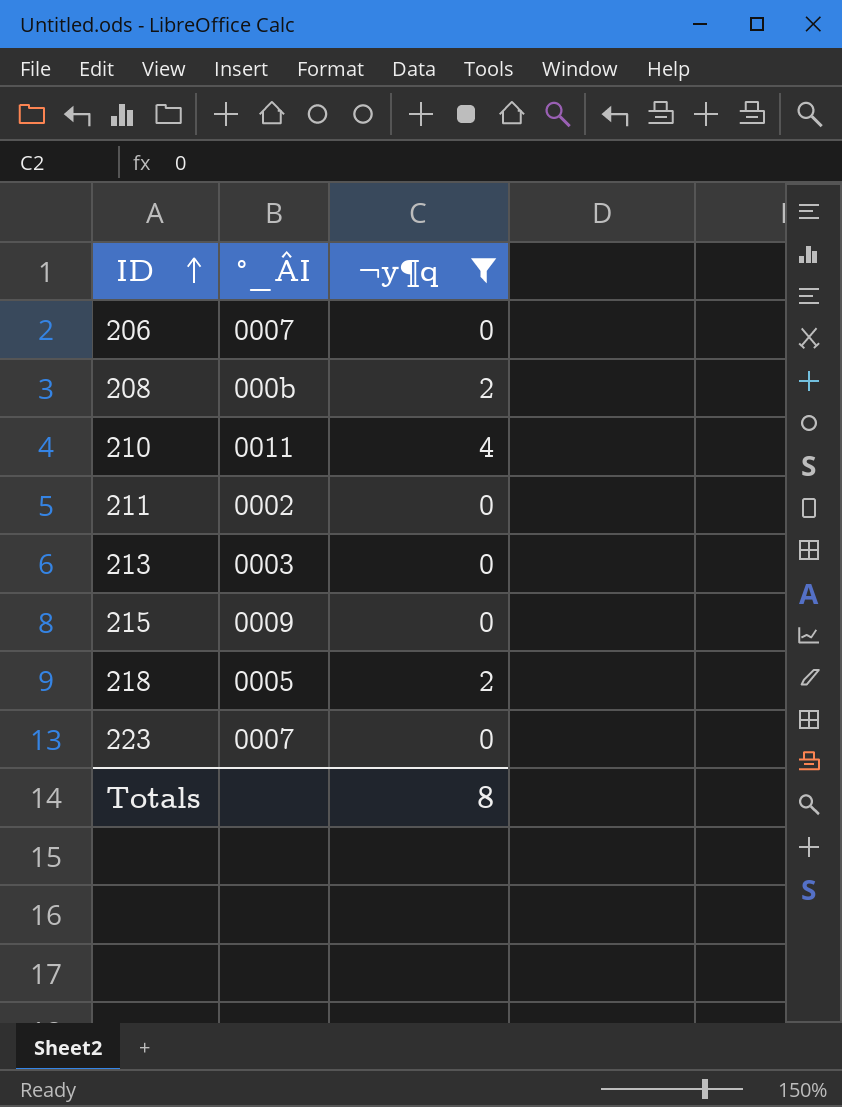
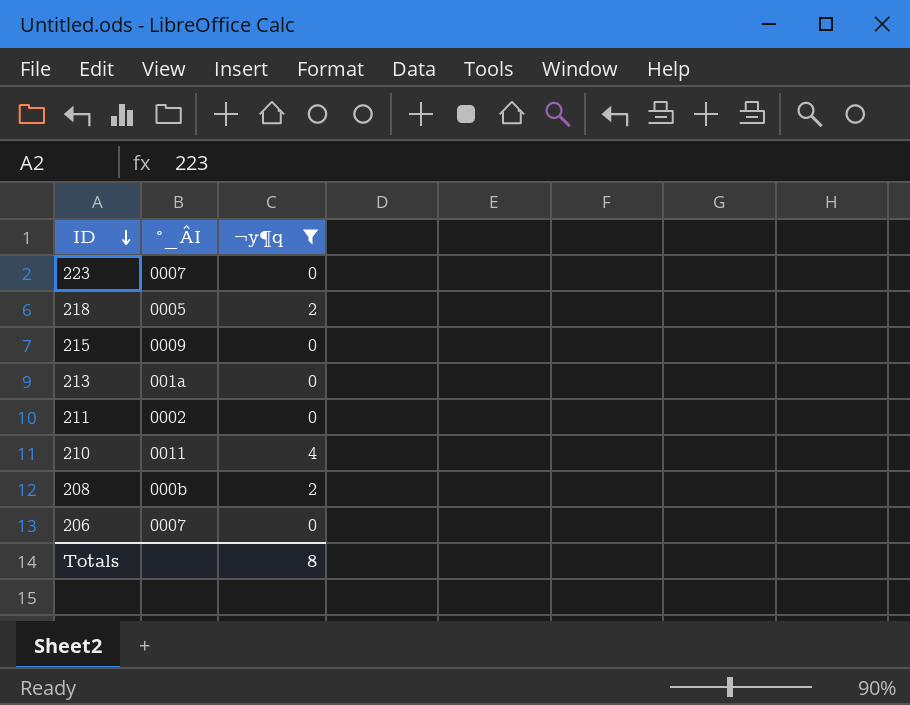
row order: ID ascending -> ID descending
213 | °_ÂI: 0003 -> 001a

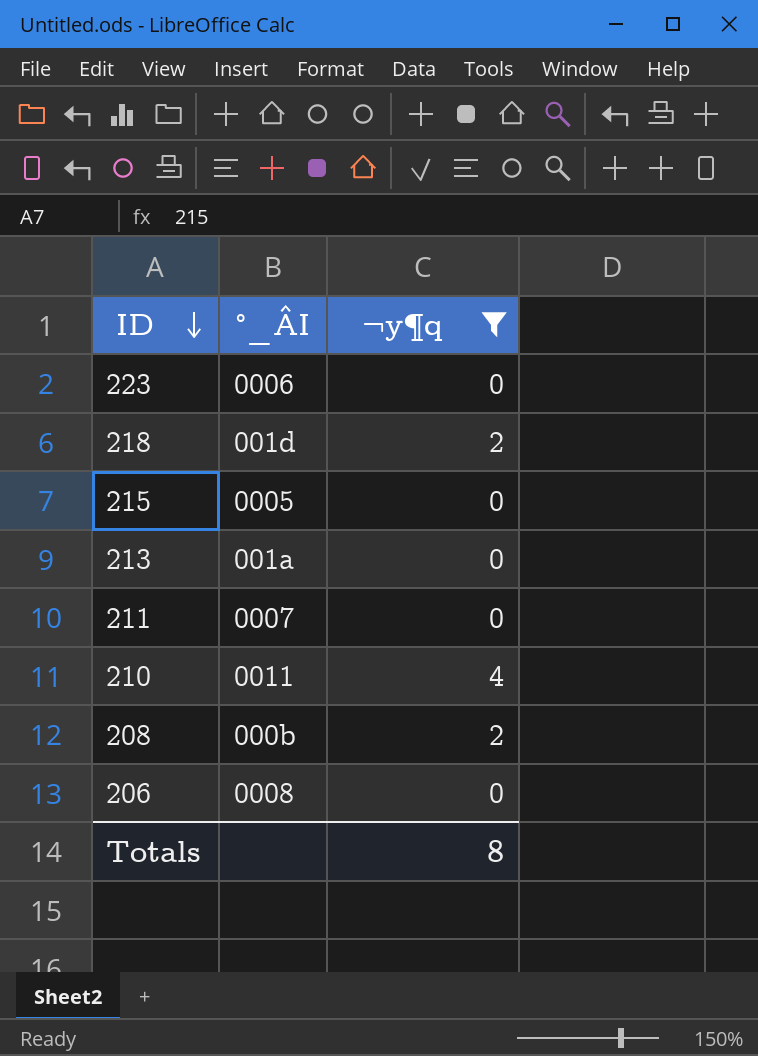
223 | °_ÂI: 0007 -> 0006
218 | °_ÂI: 0005 -> 001d
215 | °_ÂI: 0009 -> 0005
211 | °_ÂI: 0002 -> 0007
206 | °_ÂI: 0007 -> 0008

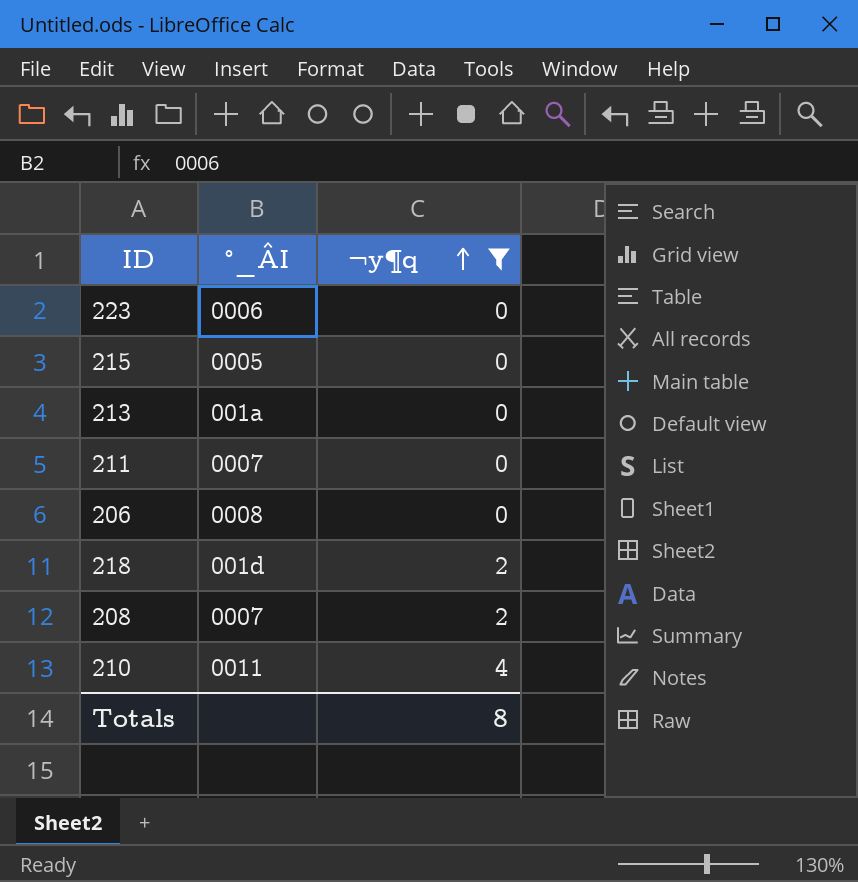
row order: ID descending -> ¬y¶q ascending
208 | °_ÂI: 000b -> 0007

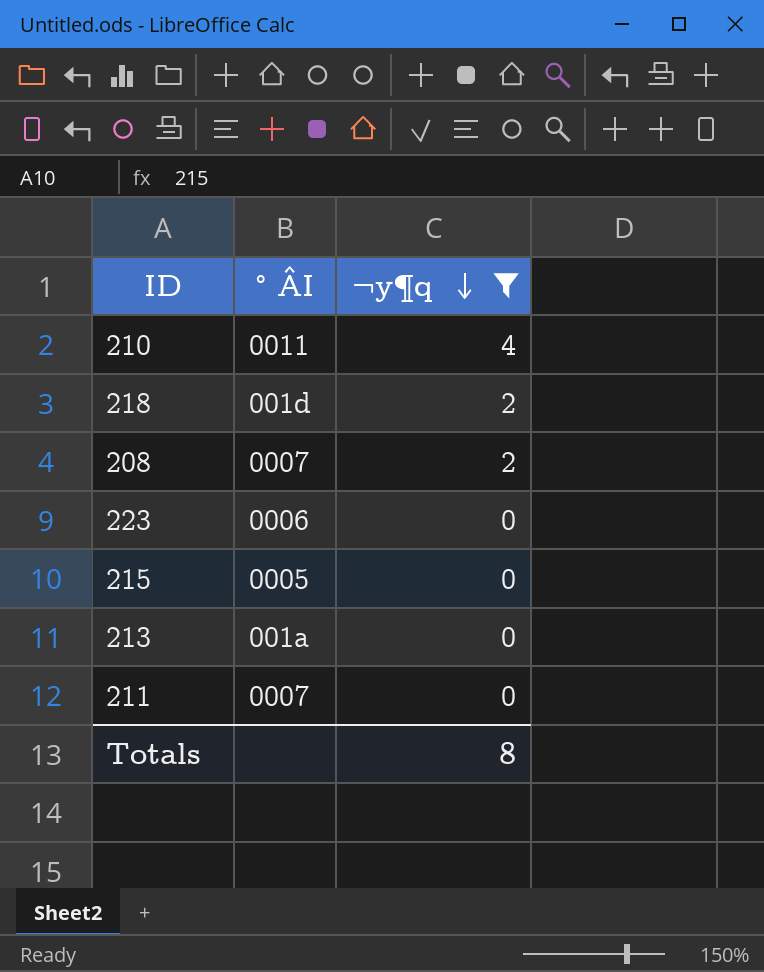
row order: ¬y¶q ascending -> ¬y¶q descending
column name: °_ÂI -> ° ÂI
row 206: 0008 | 0 -> none

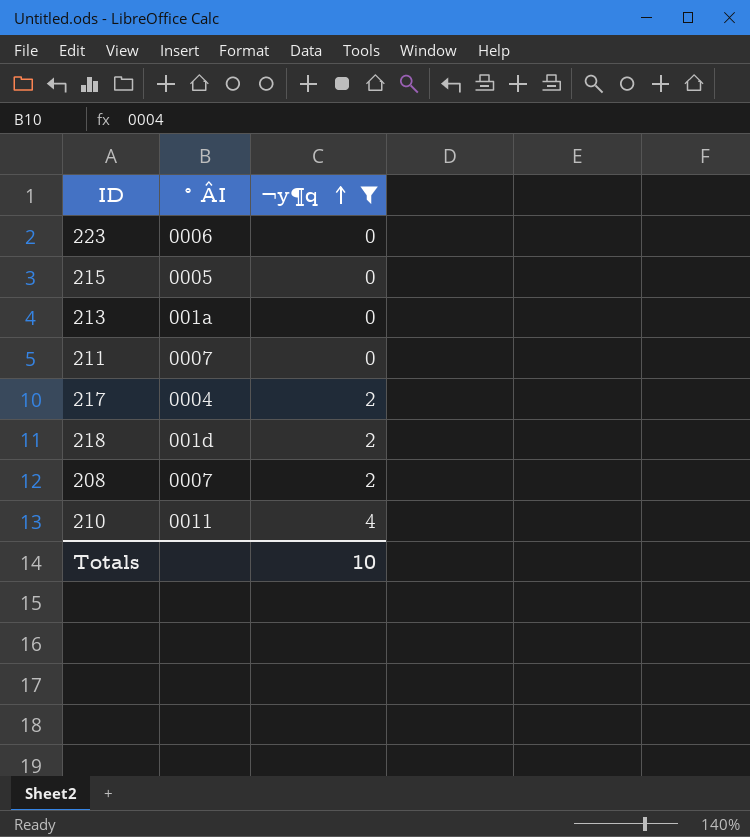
row order: ¬y¶q descending -> ¬y¶q ascending
row 217: none -> 0004 | 2
Totals | ¬y¶q: 8 -> 10

